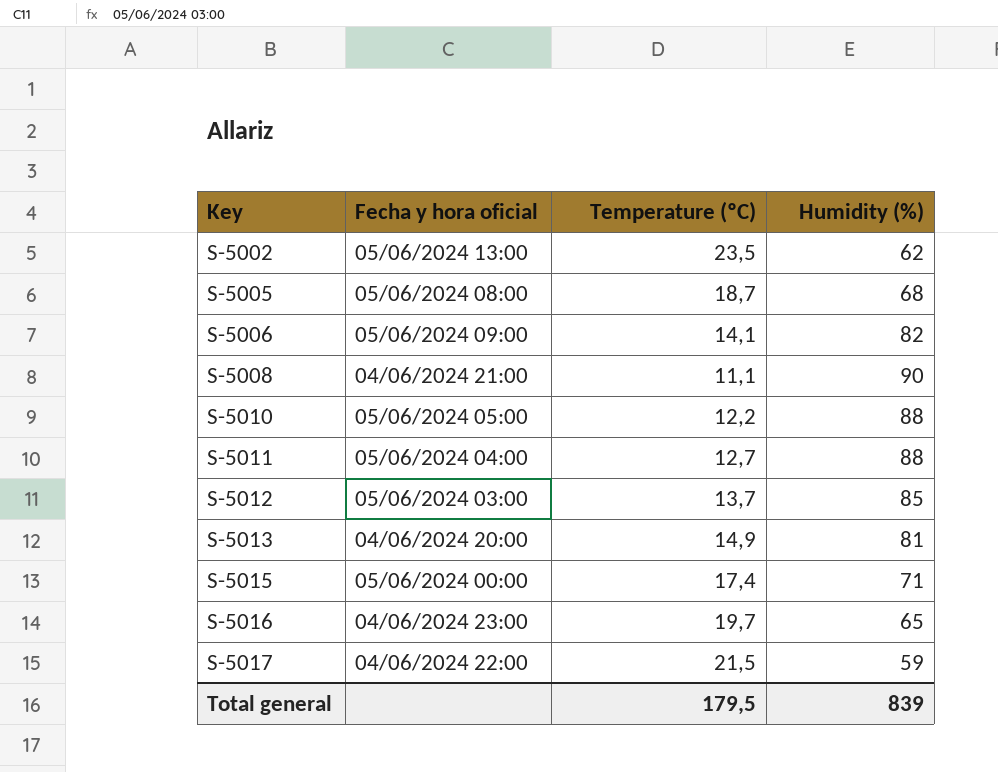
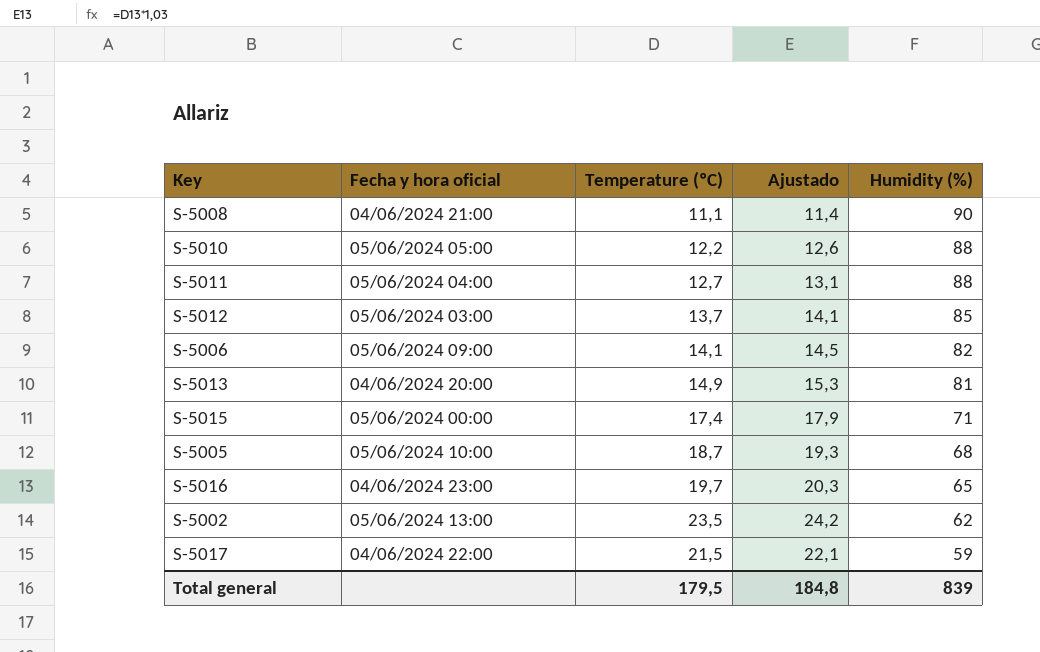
row order: Key ascending -> Humidity (%) descending
column Ajustado | formula: none -> [Temperature (ºC)] * 1,03
S-5005 | Fecha y hora oficial: 05/06/2024 08:00 -> 05/06/2024 10:00

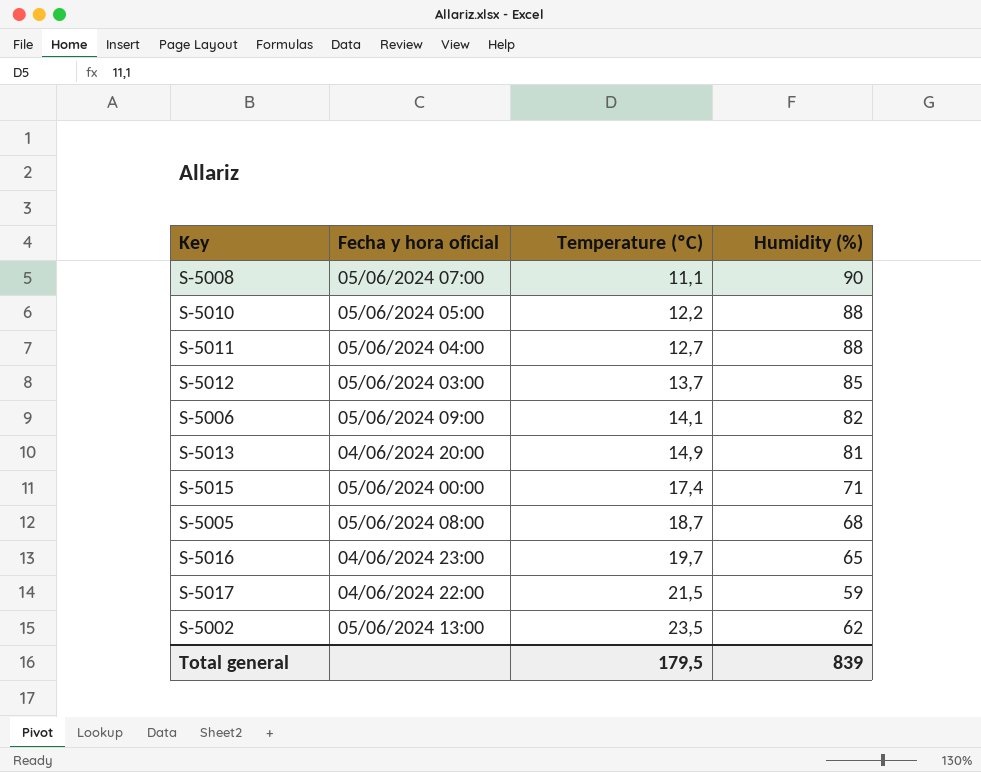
row order: Humidity (%) descending -> Temperature (ºC) ascending
column Ajustado | formula: [Temperature (ºC)] * 1,03 -> none
S-5008 | Fecha y hora oficial: 04/06/2024 21:00 -> 05/06/2024 07:00
S-5005 | Fecha y hora oficial: 05/06/2024 10:00 -> 05/06/2024 08:00

